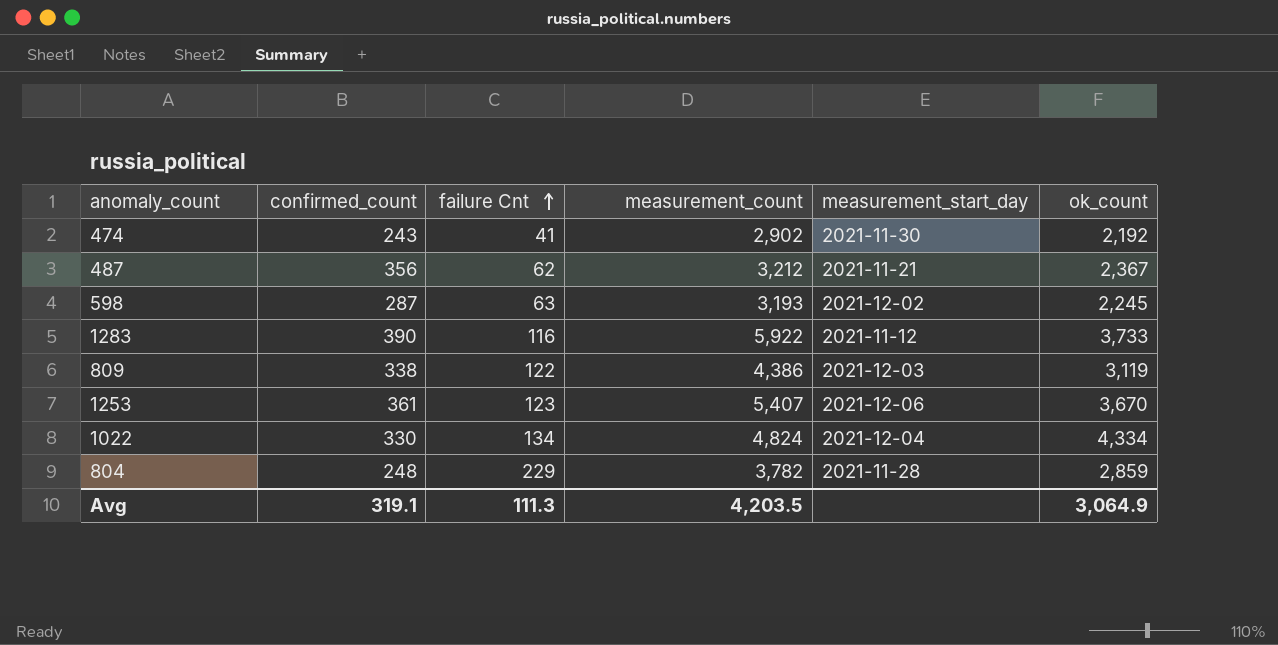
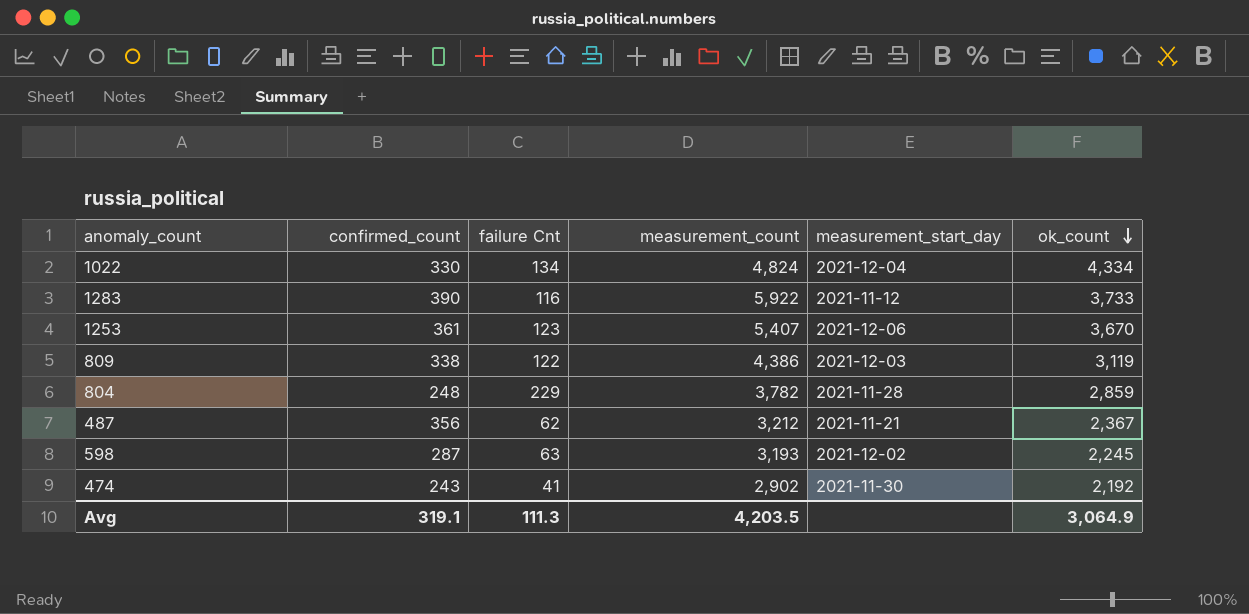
row order: failure Cnt ascending -> ok_count descending

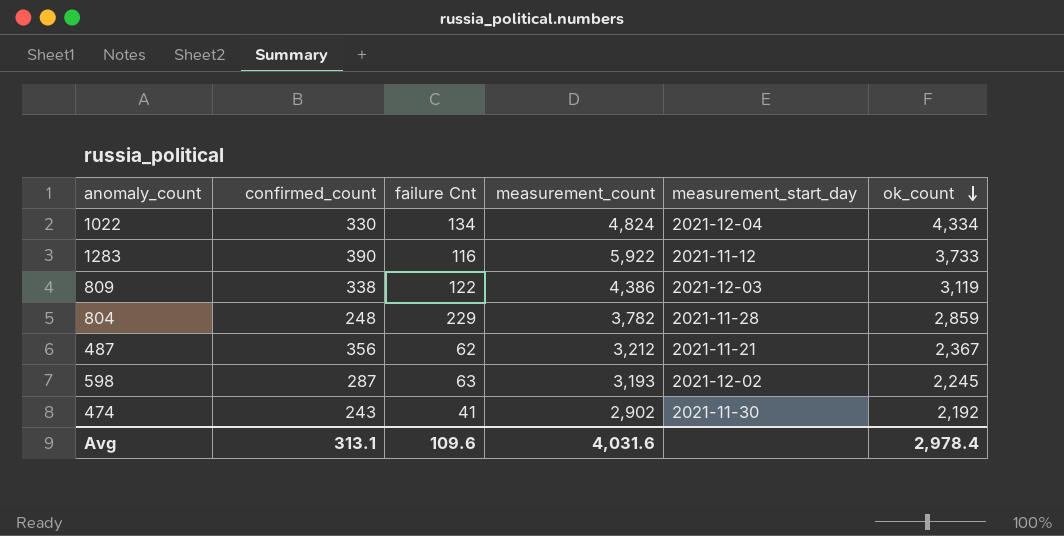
row 1253: 361 | 123 | 5,407 | 2021-12-06 | 3,670 -> none
Avg | confirmed_count: 319.1 -> 313.1
Avg | failure Cnt: 111.3 -> 109.6
Avg | measurement_count: 4,203.5 -> 4,031.6
Avg | ok_count: 3,064.9 -> 2,978.4

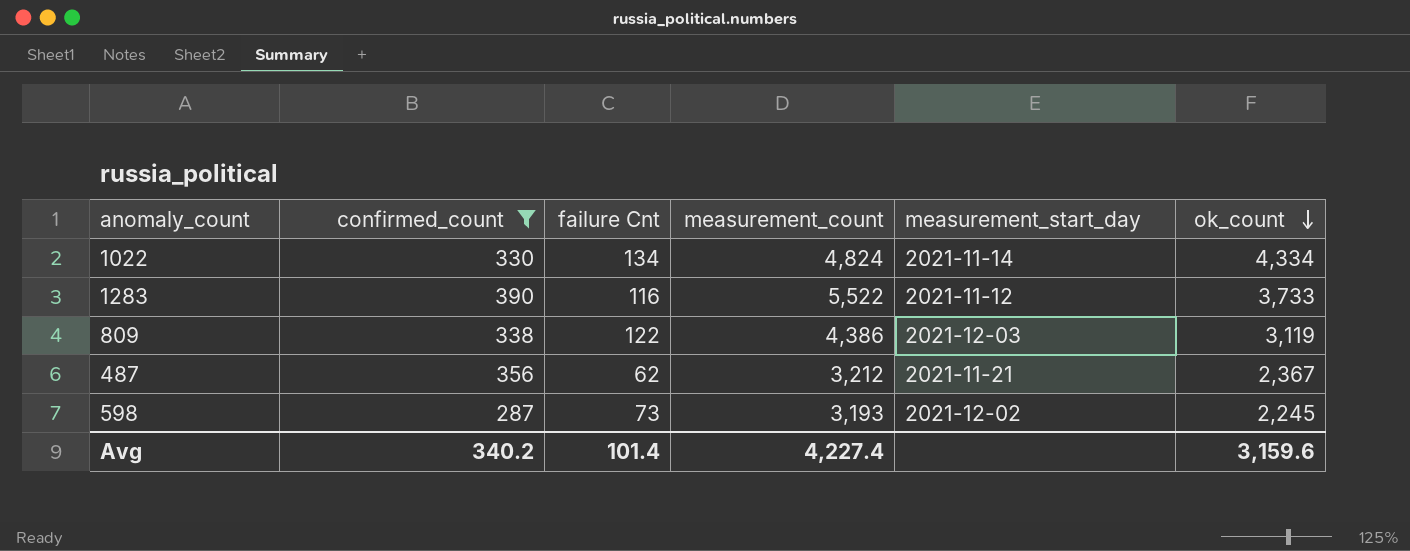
filter: none -> confirmed_count >= 287
1022 | measurement_start_day: 2021-12-04 -> 2021-11-14
1283 | measurement_count: 5,922 -> 5,522
598 | failure Cnt: 63 -> 73
Avg | confirmed_count: 313.1 -> 340.2
Avg | failure Cnt: 109.6 -> 101.4
Avg | measurement_count: 4,031.6 -> 4,227.4
Avg | ok_count: 2,978.4 -> 3,159.6

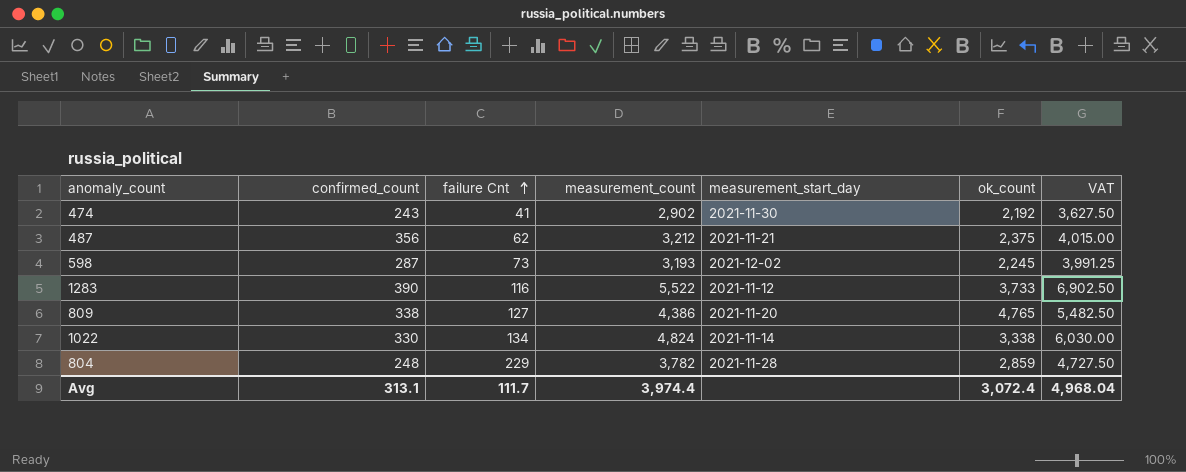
filter: confirmed_count >= 287 -> none
row order: ok_count descending -> failure Cnt ascending
column VAT | formula: none -> [measurement_count] * 1.25
487 | ok_count: 2,367 -> 2,375
809 | failure Cnt: 122 -> 127
809 | measurement_start_day: 2021-12-03 -> 2021-11-20
809 | ok_count: 3,119 -> 4,765
1022 | ok_count: 4,334 -> 3,338
Avg | confirmed_count: 340.2 -> 313.1
Avg | failure Cnt: 101.4 -> 111.7
Avg | measurement_count: 4,227.4 -> 3,974.4
Avg | ok_count: 3,159.6 -> 3,072.4

